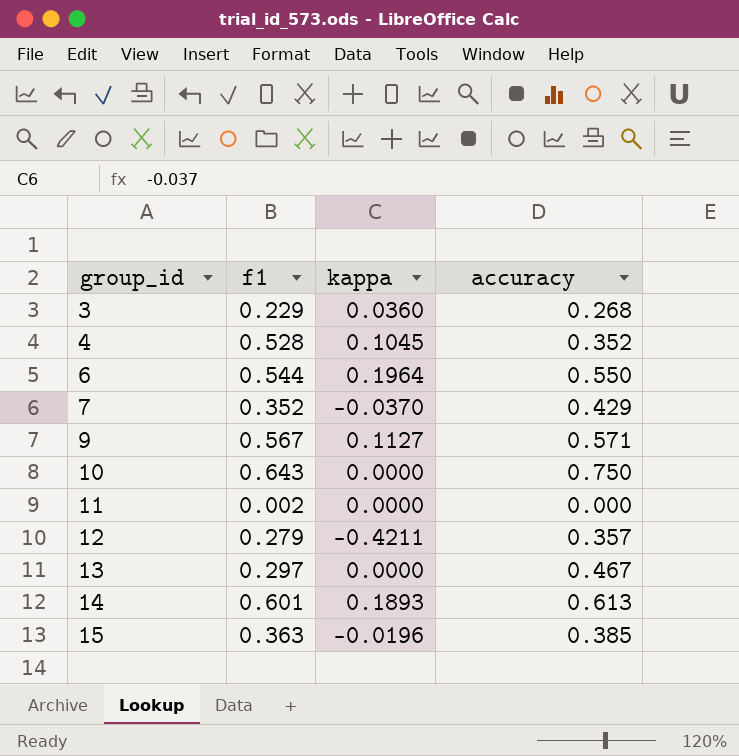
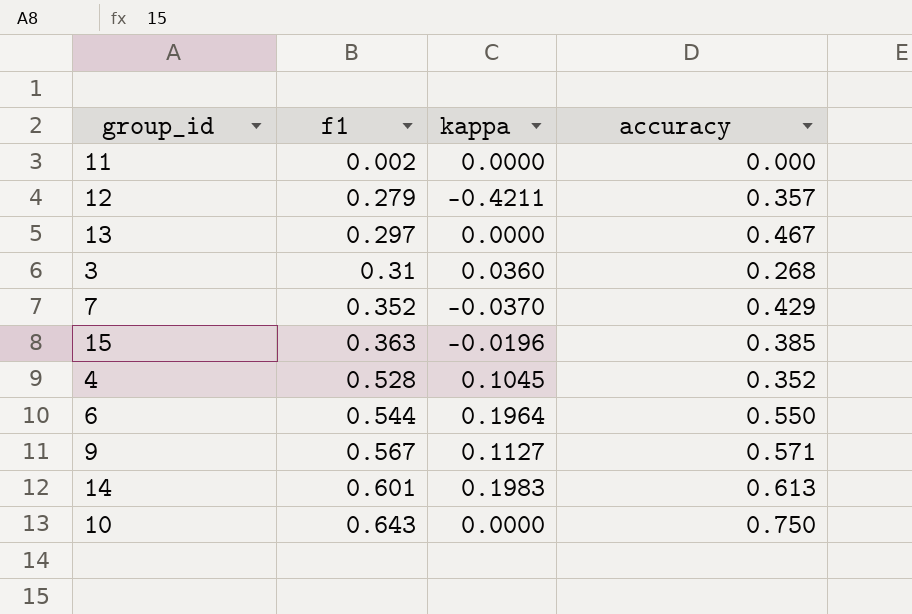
row order: group_id ascending -> f1 ascending
3 | f1: 0.229 -> 0.31
14 | kappa: 0.1893 -> 0.1983

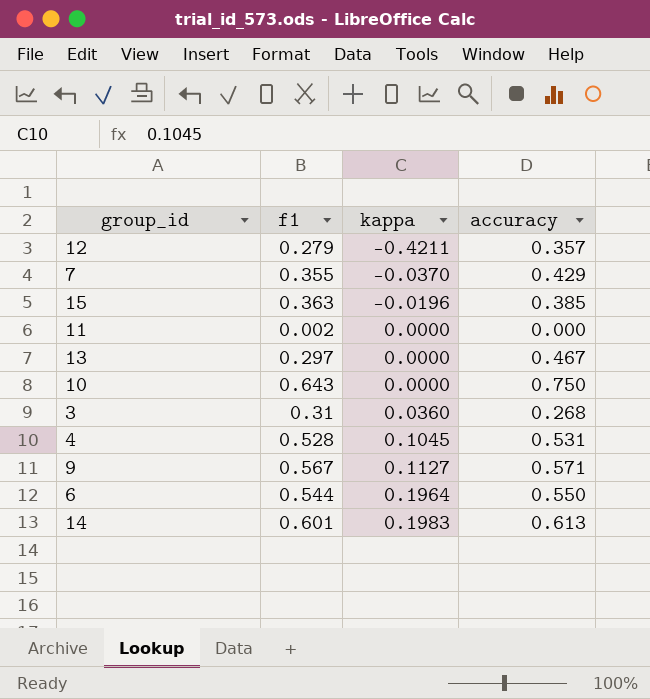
row order: f1 ascending -> kappa ascending
7 | f1: 0.352 -> 0.355
4 | accuracy: 0.352 -> 0.531

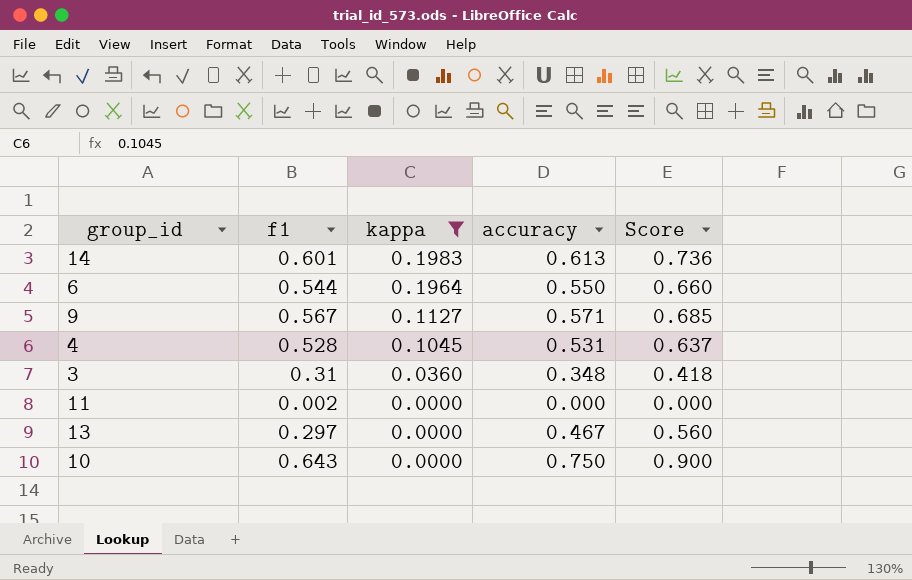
filter: none -> kappa >= 0.0000
row order: kappa ascending -> kappa descending
column Score | formula: none -> [accuracy] * 1.2
3 | accuracy: 0.268 -> 0.348

